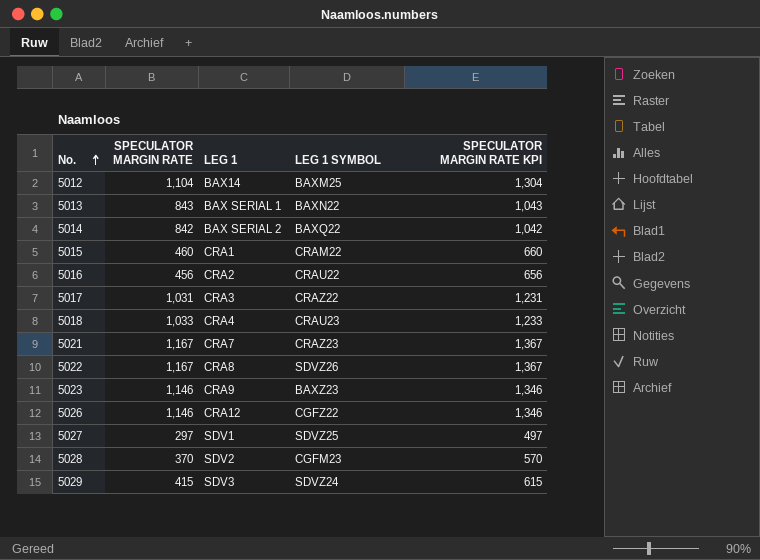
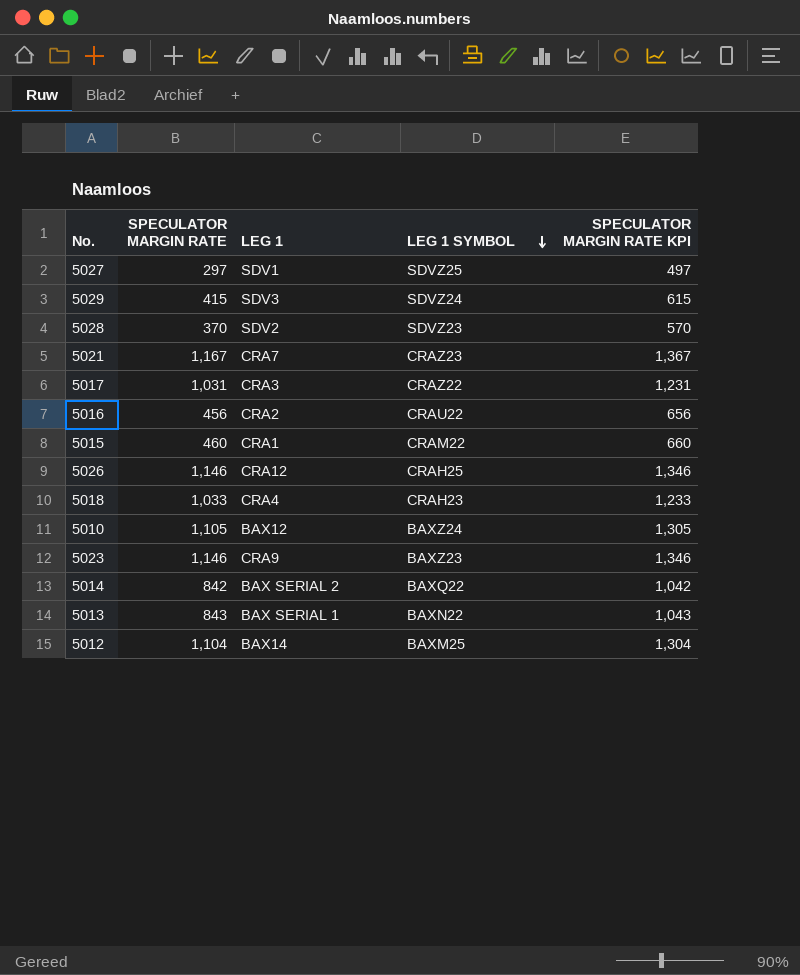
row order: No. ascending -> LEG 1 SYMBOL descending
row 5022: 1,167 | CRA8 | SDVZ26 | 1,367 -> none
5028 | LEG 1 SYMBOL: CGFM23 -> SDVZ23
5026 | LEG 1 SYMBOL: CGFZ22 -> CRAH25
5018 | LEG 1 SYMBOL: CRAU23 -> CRAH23
row 5010: none -> 1,105 | BAX12 | BAXZ24 | 1,305

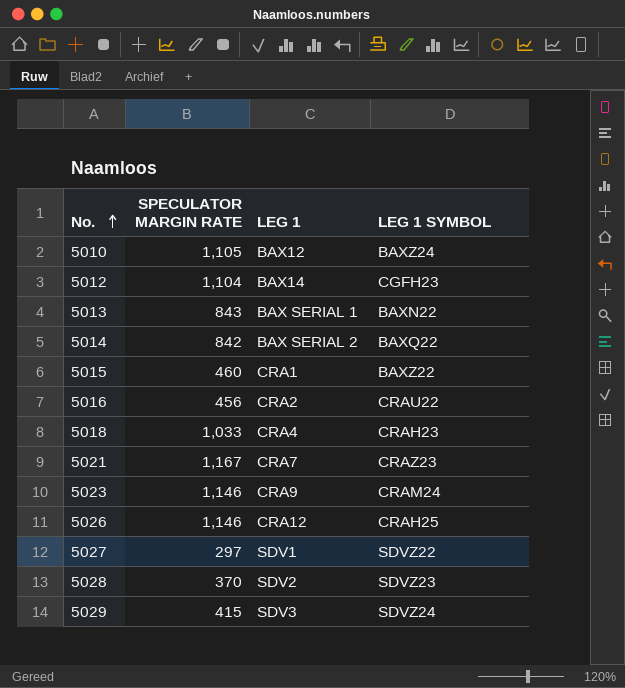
row order: LEG 1 SYMBOL descending -> No. ascending
column SPECULATOR MARGIN RATE KPI | formula: [SPECULATOR MARGIN RATE] + 200 -> none
row 5017: 1,031 | CRA3 | CRAZ22 | 1,231 -> none
5012 | LEG 1 SYMBOL: BAXM25 -> CGFH23
5015 | LEG 1 SYMBOL: CRAM22 -> BAXZ22
5023 | LEG 1 SYMBOL: BAXZ23 -> CRAM24
5027 | LEG 1 SYMBOL: SDVZ25 -> SDVZ22

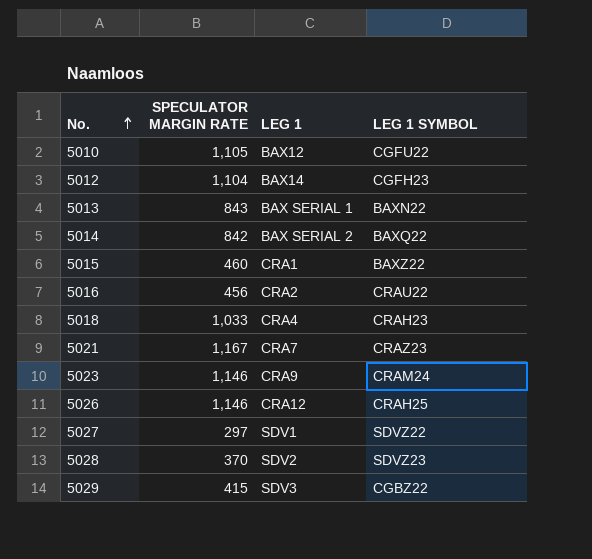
5010 | LEG 1 SYMBOL: BAXZ24 -> CGFU22
5029 | LEG 1 SYMBOL: SDVZ24 -> CGBZ22

